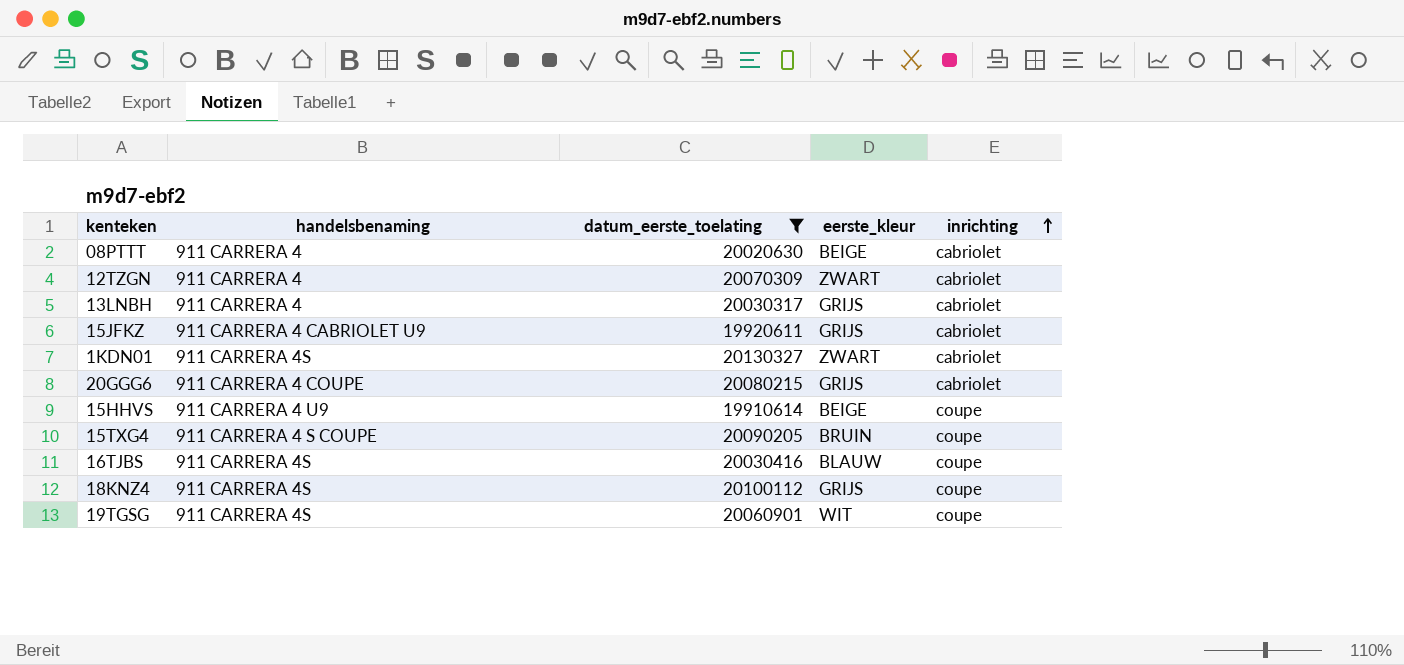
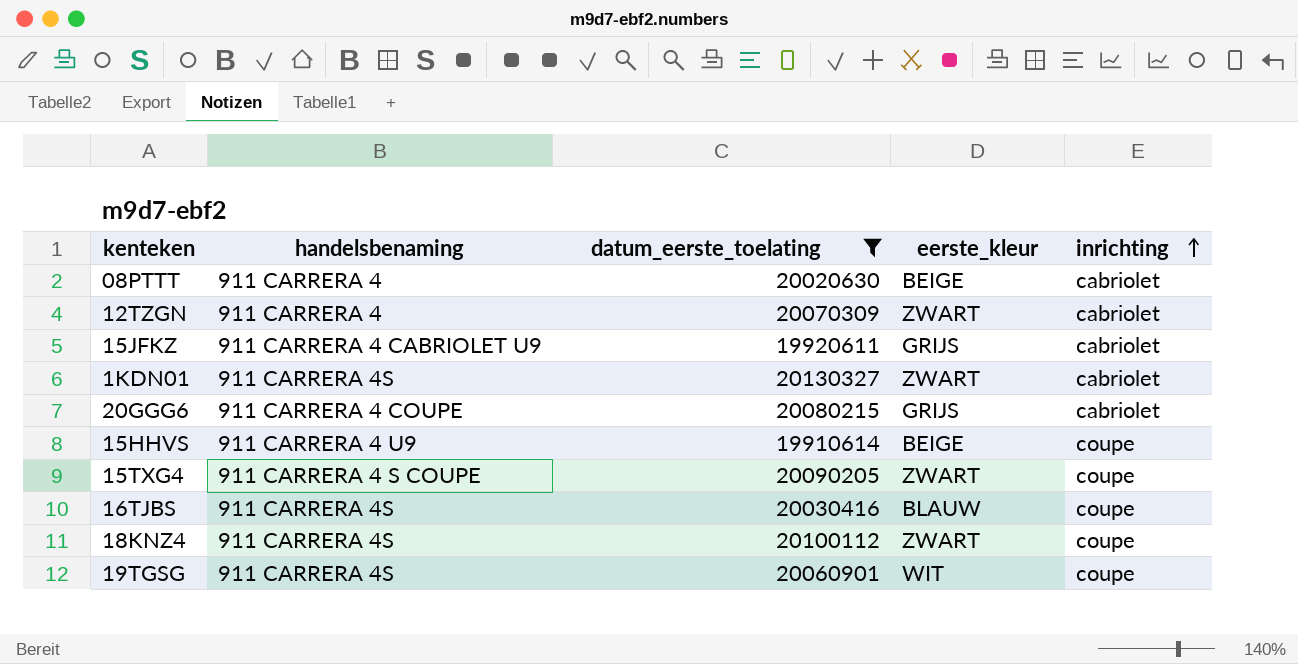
row 13LNBH: 911 CARRERA 4 | 20030317 | GRIJS | cabriolet -> none
15TXG4 | eerste_kleur: BRUIN -> ZWART
18KNZ4 | eerste_kleur: GRIJS -> ZWART

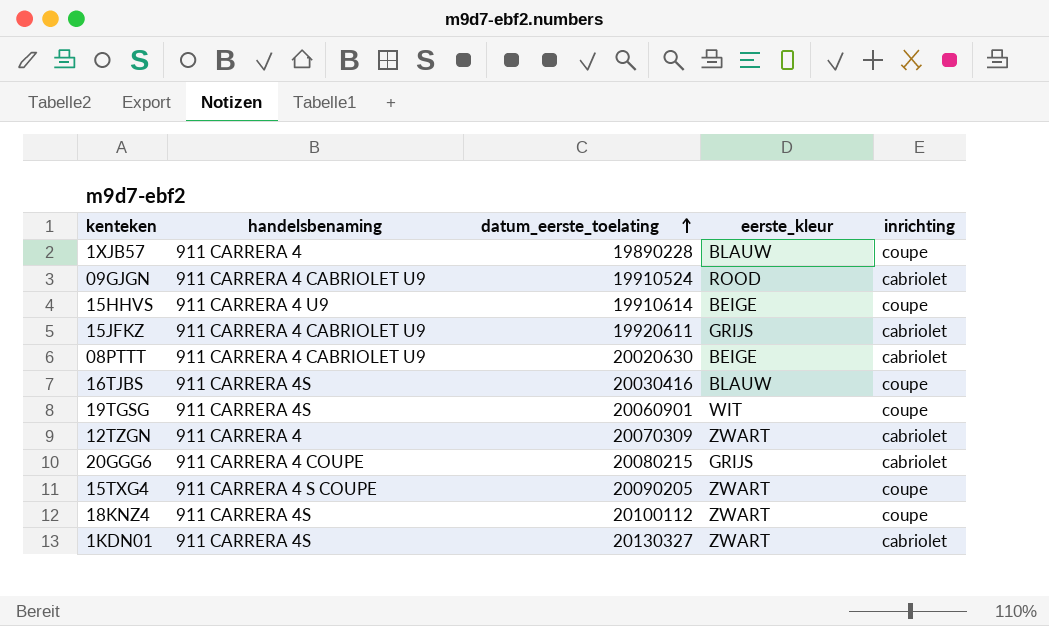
filter: datum_eerste_toelating >= 19910614 -> none
row order: inrichting ascending -> datum_eerste_toelating ascending
08PTTT | handelsbenaming: 911 CARRERA 4 -> 911 CARRERA 4 CABRIOLET U9

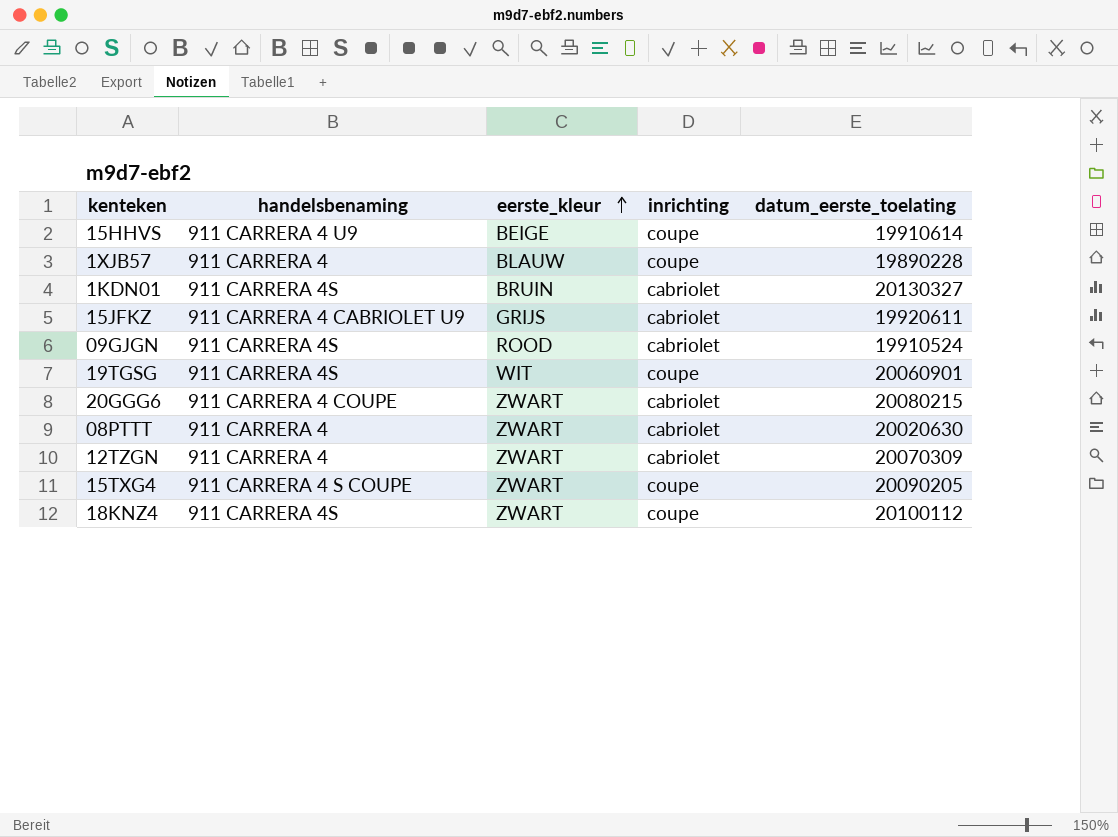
row order: datum_eerste_toelating ascending -> eerste_kleur ascending
column datum_eerste_toelating | position: 3 -> 5
row 16TJBS: 911 CARRERA 4S | 20030416 | BLAUW | coupe -> none
1KDN01 | eerste_kleur: ZWART -> BRUIN
09GJGN | handelsbenaming: 911 CARRERA 4 CABRIOLET U9 -> 911 CARRERA 4S
20GGG6 | eerste_kleur: GRIJS -> ZWART
08PTTT | handelsbenaming: 911 CARRERA 4 CABRIOLET U9 -> 911 CARRERA 4
08PTTT | eerste_kleur: BEIGE -> ZWART

